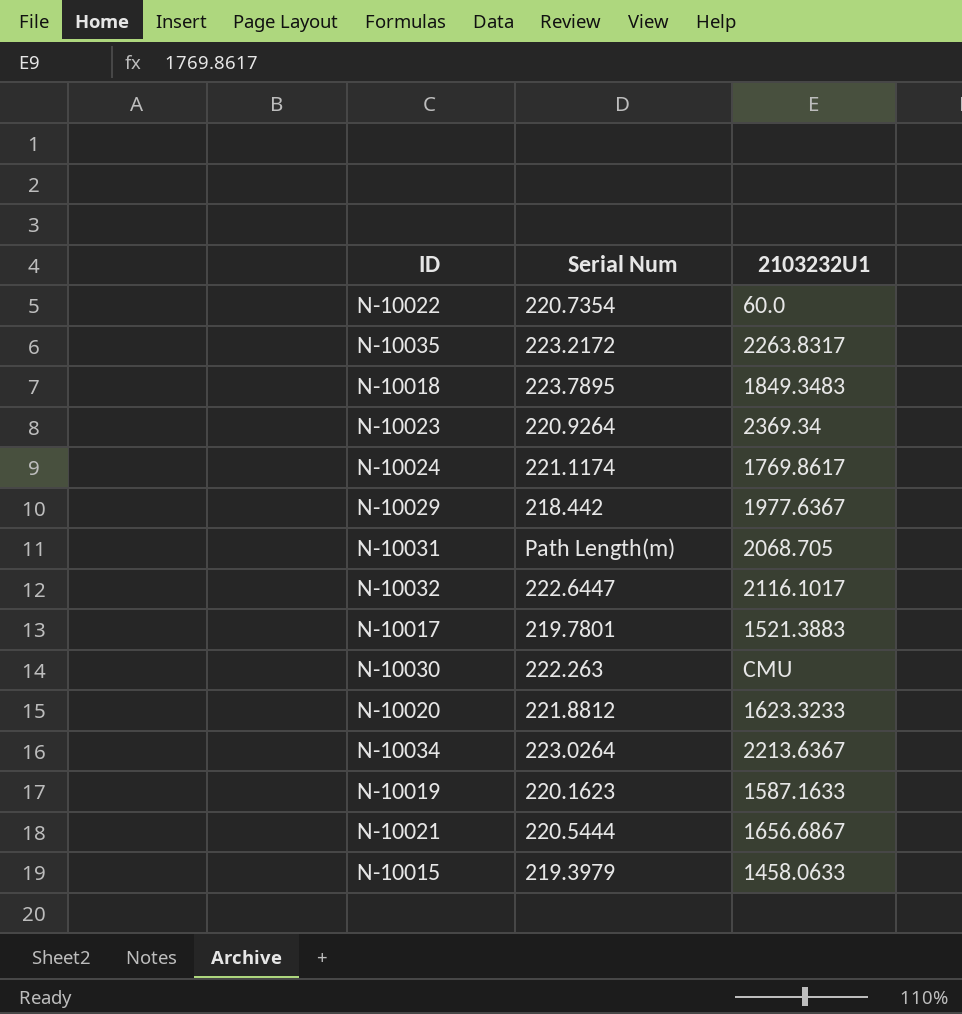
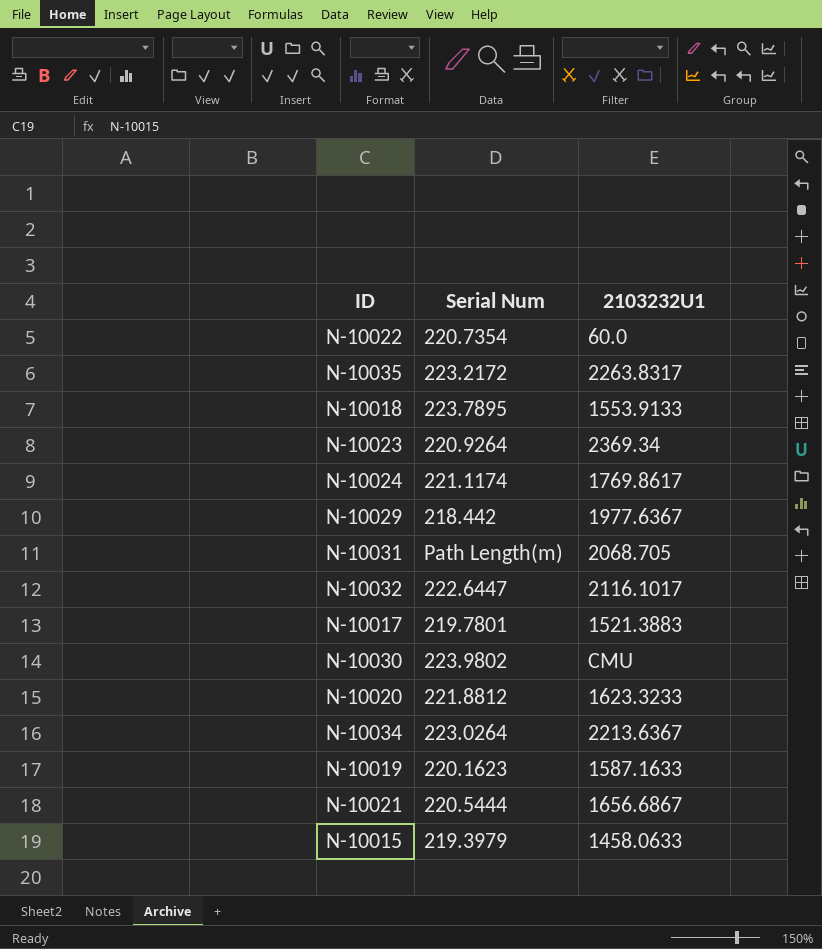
N-10018 | 2103232U1: 1849.3483 -> 1553.9133
N-10030 | Serial Num: 222.263 -> 223.9802

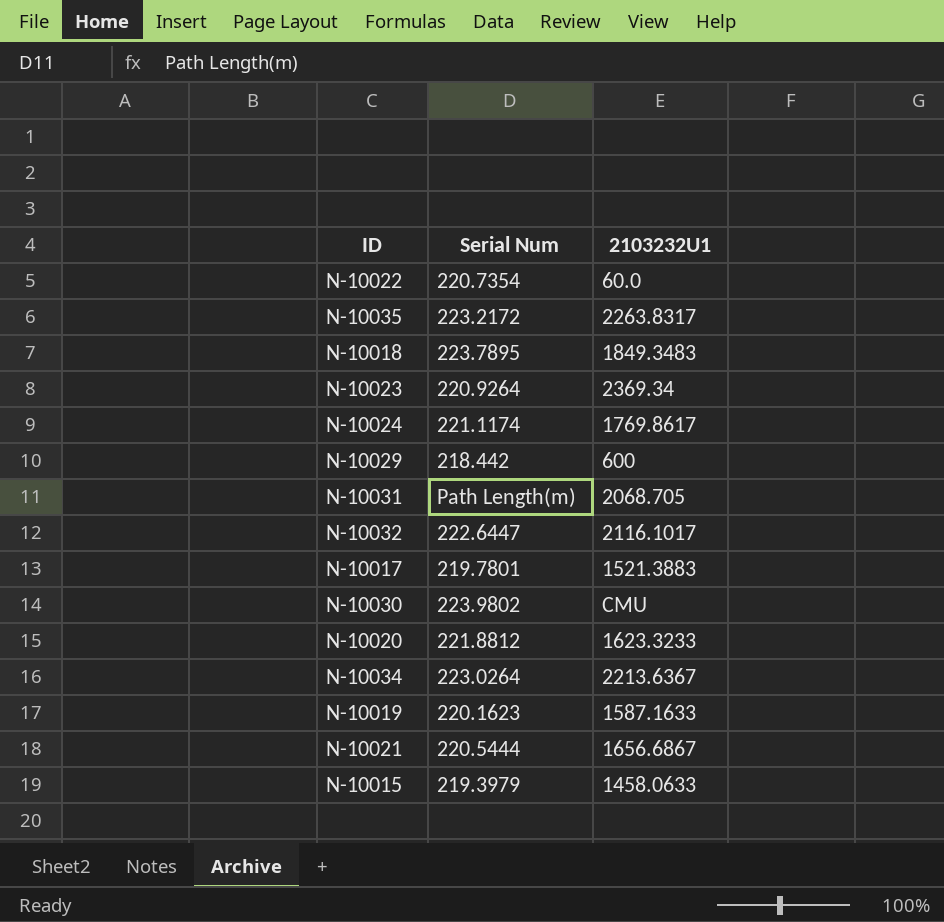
N-10018 | 2103232U1: 1553.9133 -> 1849.3483
N-10029 | 2103232U1: 1977.6367 -> 600

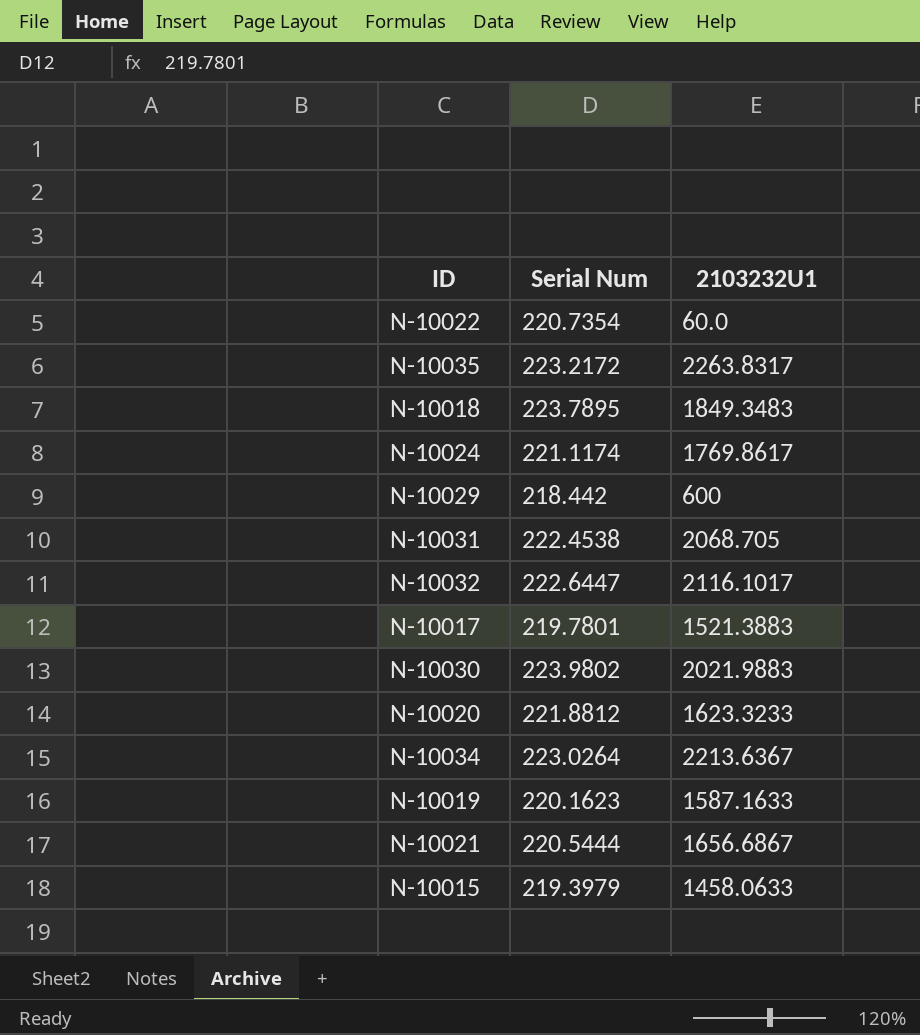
row N-10023: 220.9264 | 2369.34 -> none
N-10031 | Serial Num: Path Length(m) -> 222.4538
N-10030 | 2103232U1: CMU -> 2021.9883

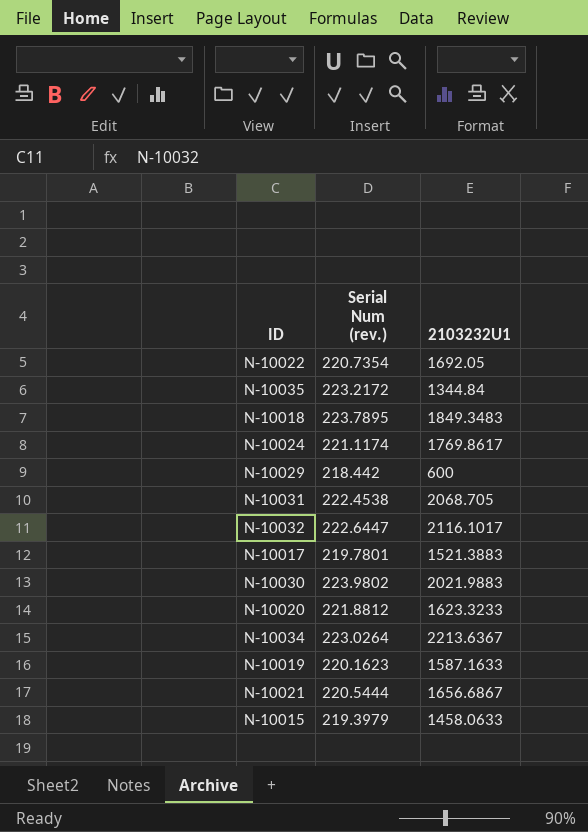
column name: Serial Num -> Serial Num (rev.)
N-10022 | 2103232U1: 60.0 -> 1692.05
N-10035 | 2103232U1: 2263.8317 -> 1344.84

